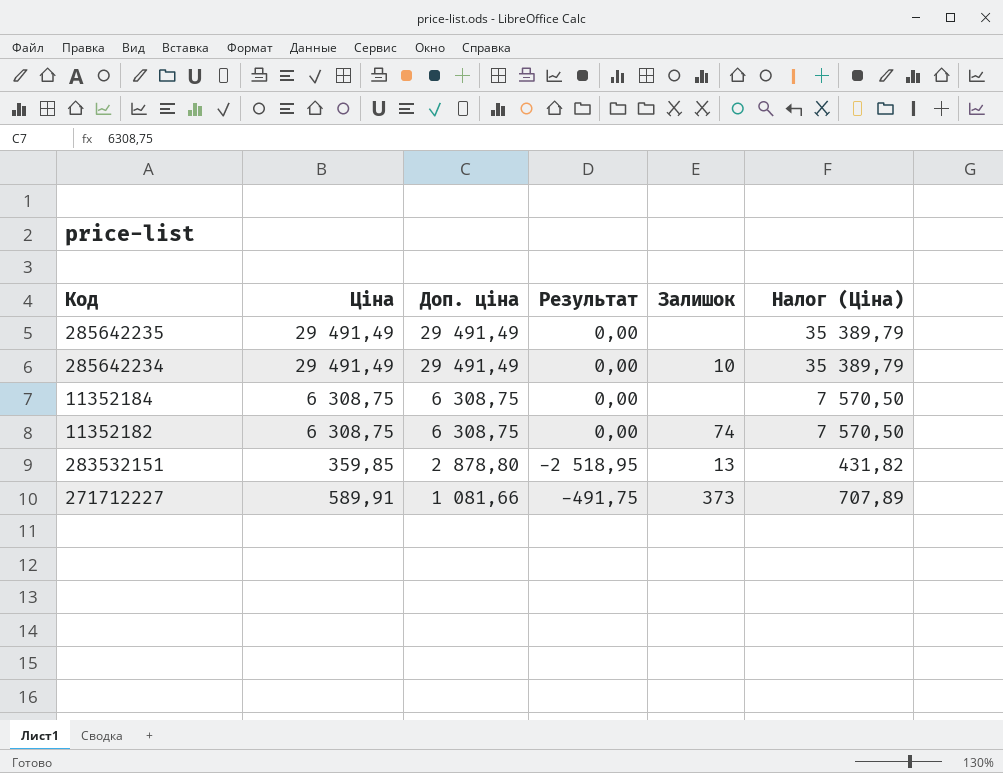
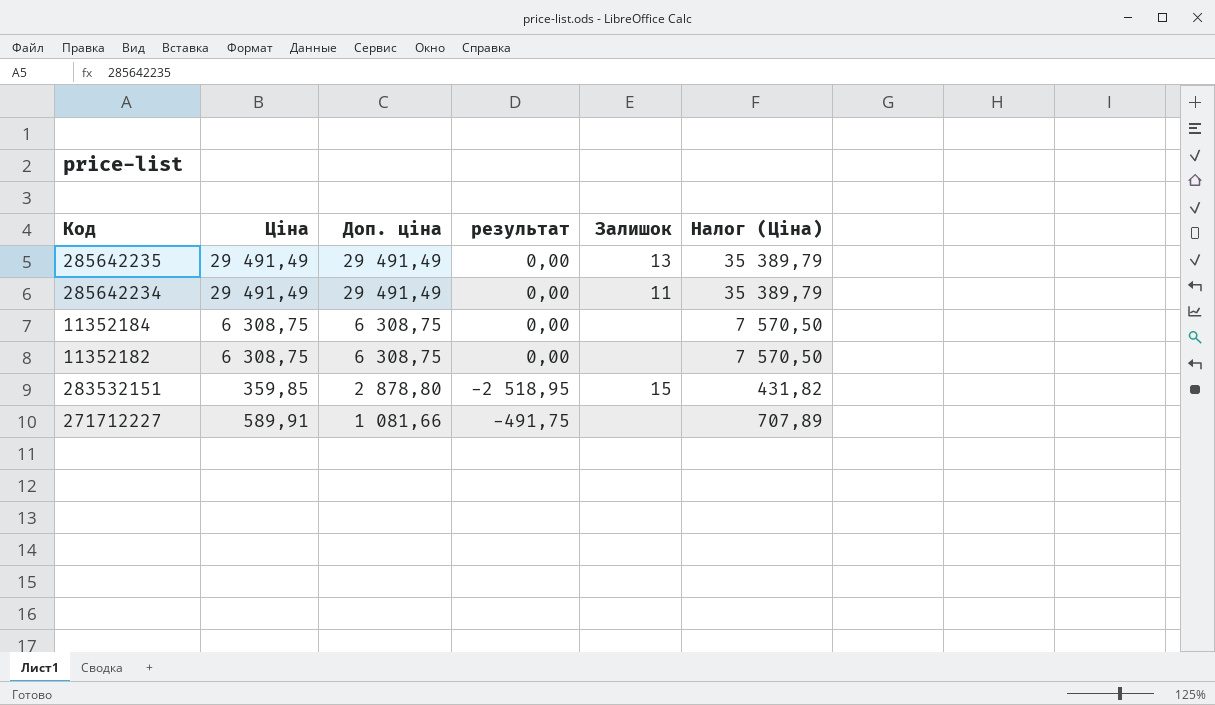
column name: Результат -> результат
285642235 | Залишок: none -> 13
285642234 | Залишок: 10 -> 11
11352182 | Залишок: 74 -> none
283532151 | Залишок: 13 -> 15
271712227 | Залишок: 373 -> none

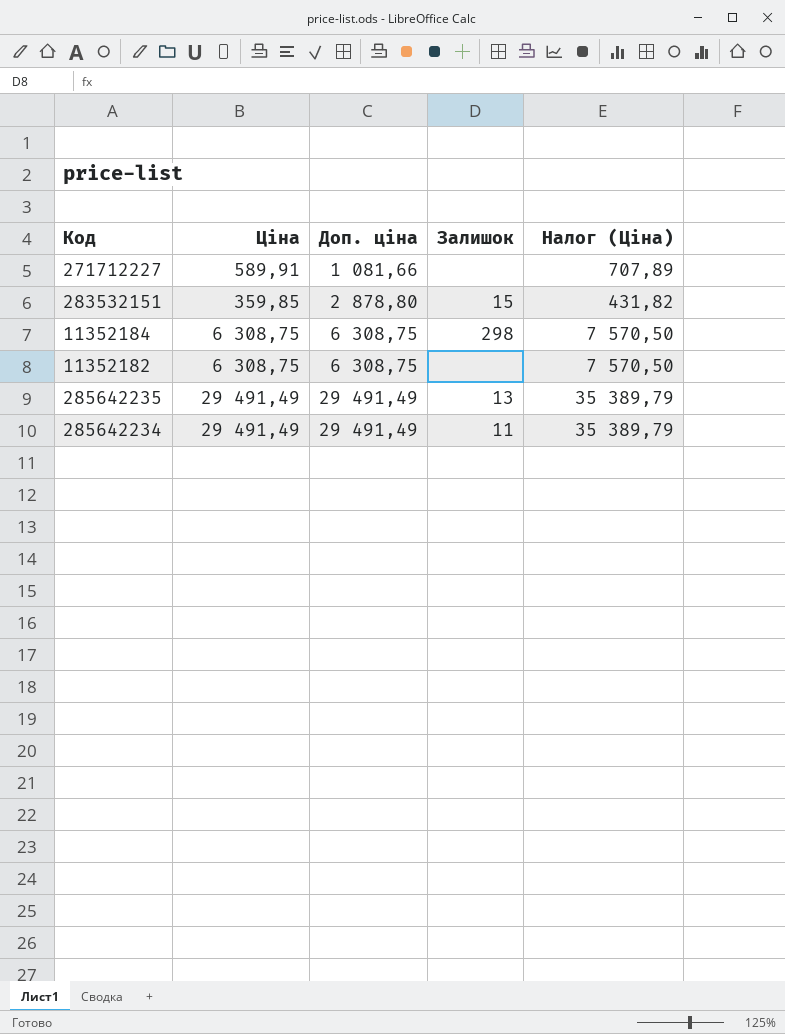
row order: Доп. ціна descending -> Доп. ціна ascending
column результат | formula: [Ціна] - [Доп. ціна] -> none
11352184 | Залишок: none -> 298

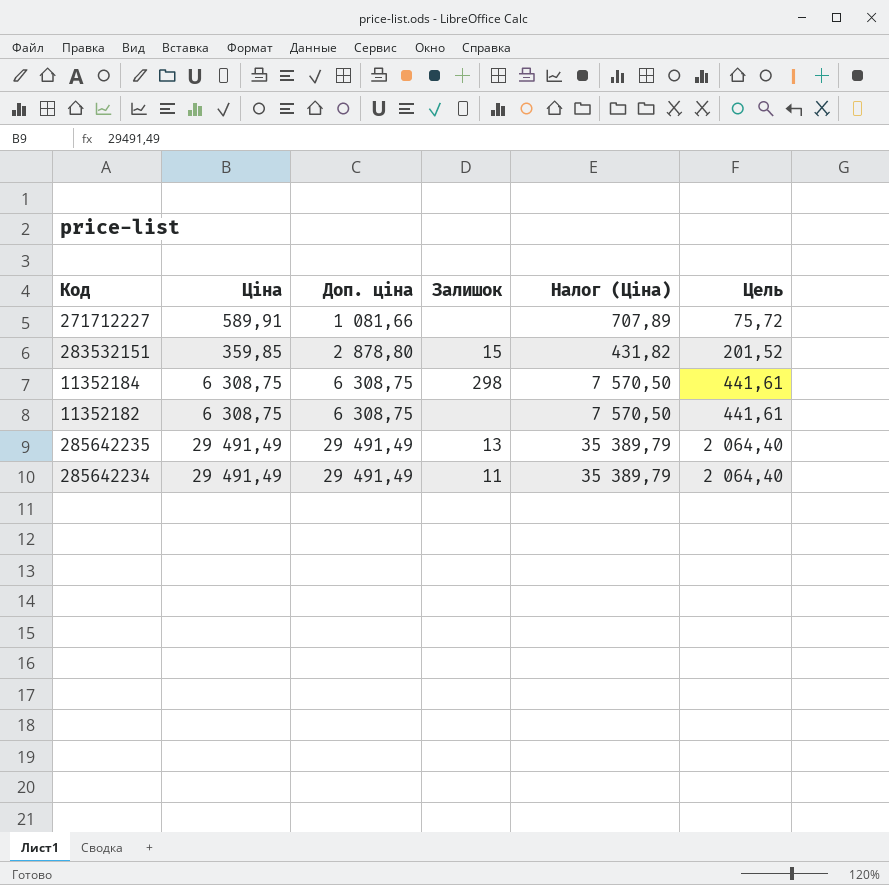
column Цель | formula: none -> [Доп. ціна] * 0,07

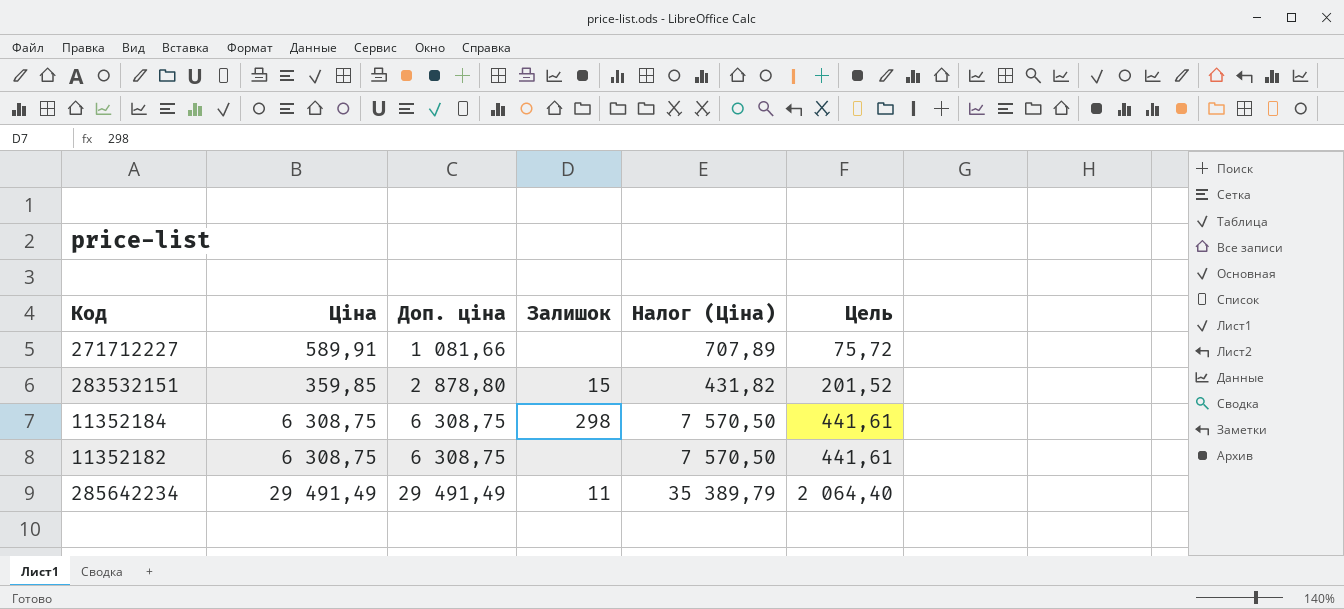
row 285642235: 29 491,49 | 29 491,49 | 13 | 35 389,79 | 2 064,40 -> none

